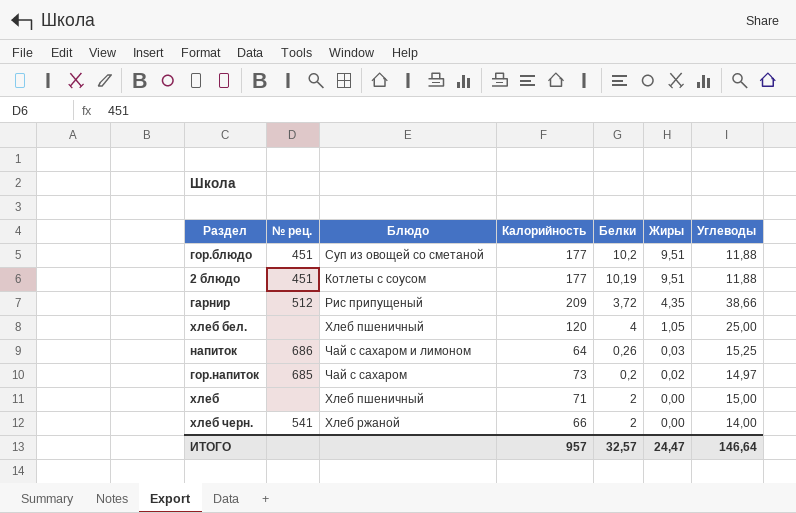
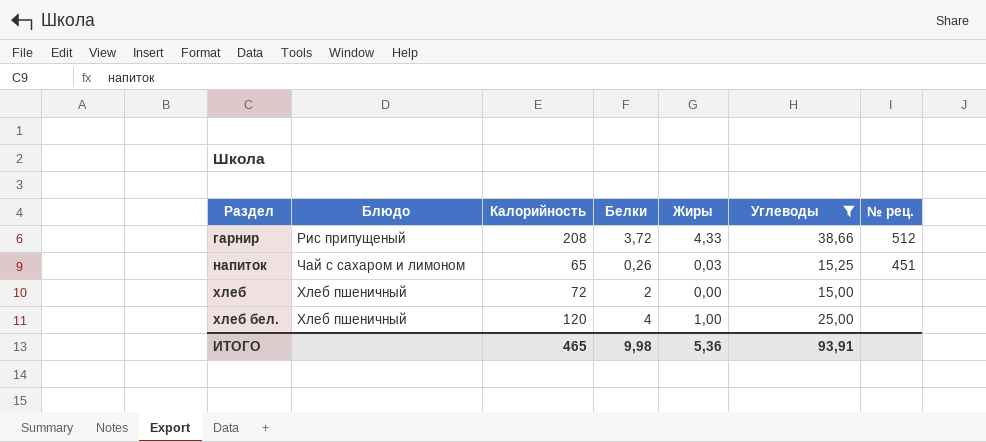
filter: none -> Углеводы >= 15,00
row order: Жиры descending -> Раздел ascending
column № рец. | position: 2 -> 7
гарнир | Калорийность: 209 -> 208
гарнир | Жиры: 4,35 -> 4,33
напиток | Калорийность: 64 -> 65
напиток | № рец.: 686 -> 451
хлеб | Калорийность: 71 -> 72
хлеб бел. | Жиры: 1,05 -> 1,00
ИТОГО | Калорийность: 957 -> 465
ИТОГО | Белки: 32,57 -> 9,98
ИТОГО | Жиры: 24,47 -> 5,36
ИТОГО | Углеводы: 146,64 -> 93,91

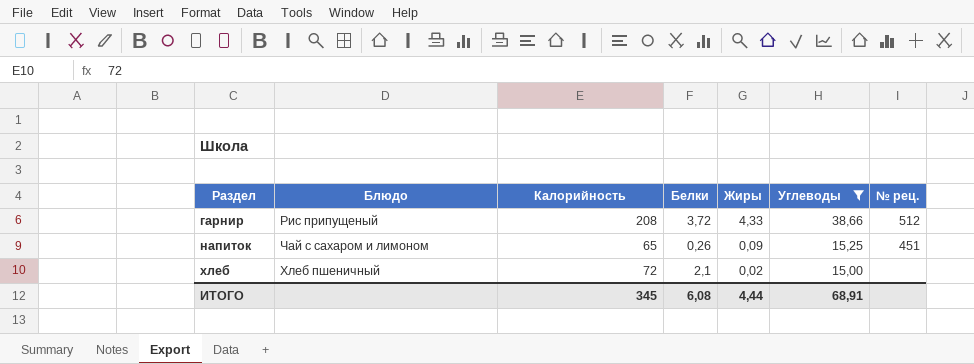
row хлеб бел.: Хлеб пшеничный | 120 | 4 | 1,00 | 25,00 | none -> none
напиток | Жиры: 0,03 -> 0,09
хлеб | Белки: 2 -> 2,1
хлеб | Жиры: 0,00 -> 0,02
ИТОГО | Калорийность: 465 -> 345
ИТОГО | Белки: 9,98 -> 6,08
ИТОГО | Жиры: 5,36 -> 4,44
ИТОГО | Углеводы: 93,91 -> 68,91

